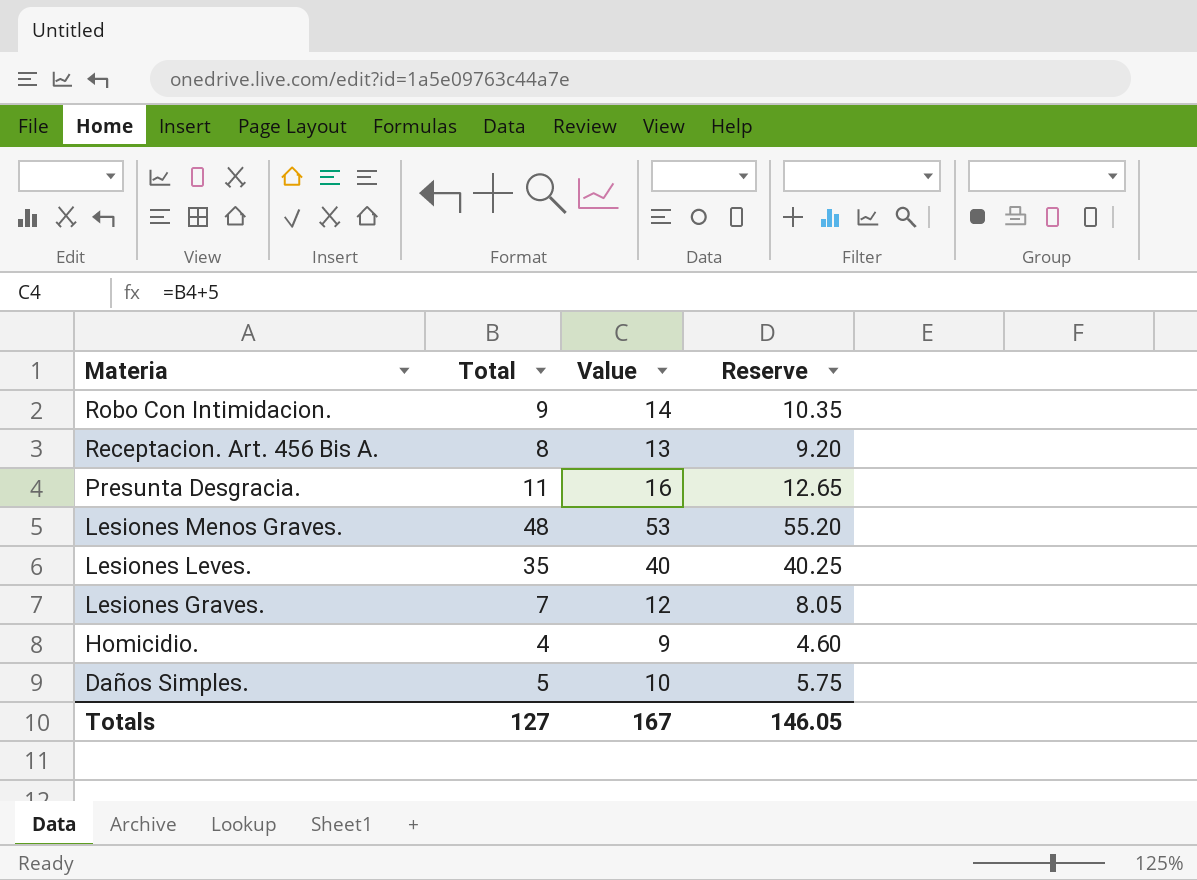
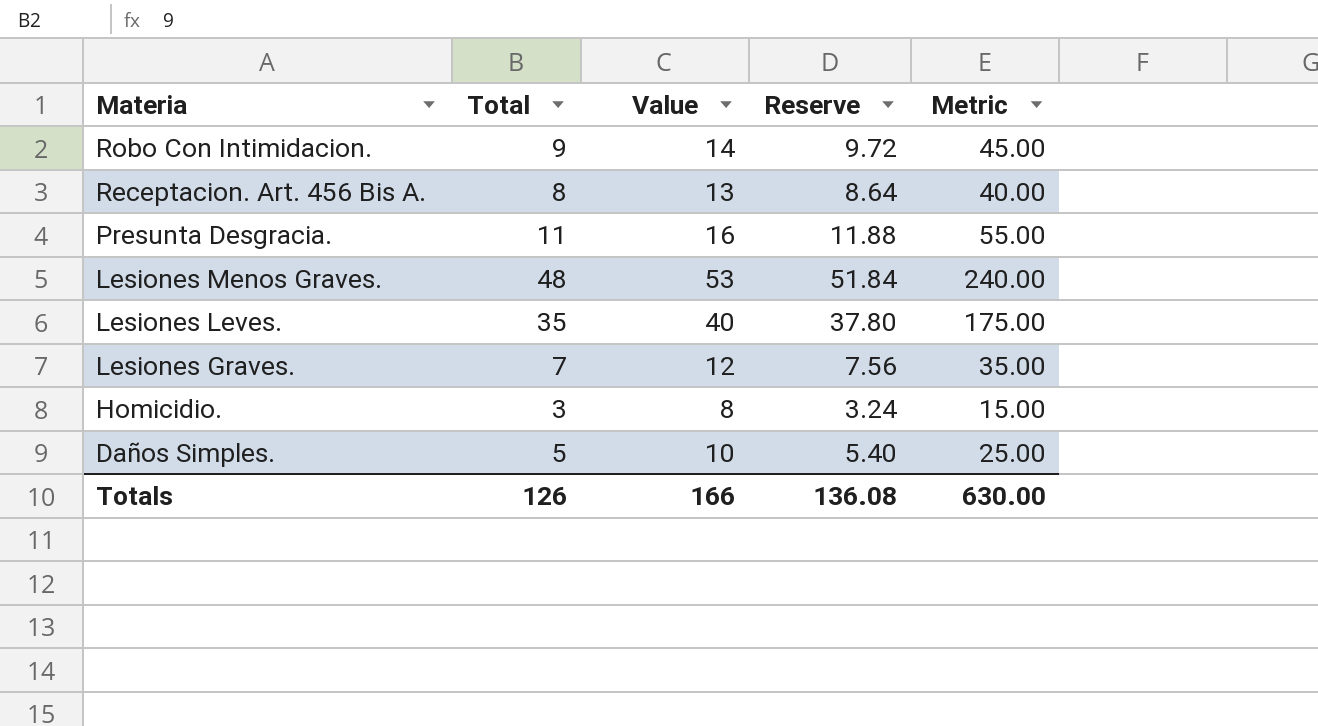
column Reserve | formula: [Total] * 1.15 -> [Total] * 1.08
column Metric | formula: none -> [Total] * 5
Homicidio. | Total: 4 -> 3
Homicidio. | Value: 9 -> 8
Totals | Total: 127 -> 126
Totals | Value: 167 -> 166
Totals | Reserve: 146.05 -> 136.08

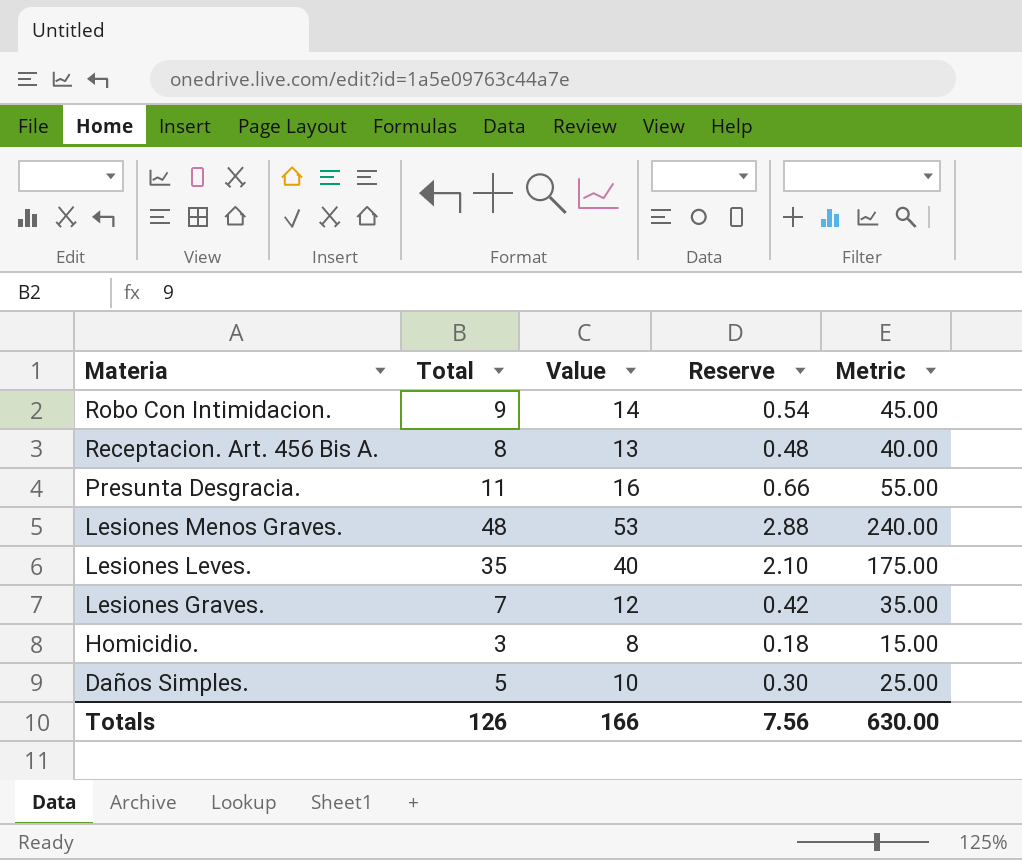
column Reserve | formula: [Total] * 1.08 -> [Total] * 0.06
Totals | Reserve: 136.08 -> 7.56

